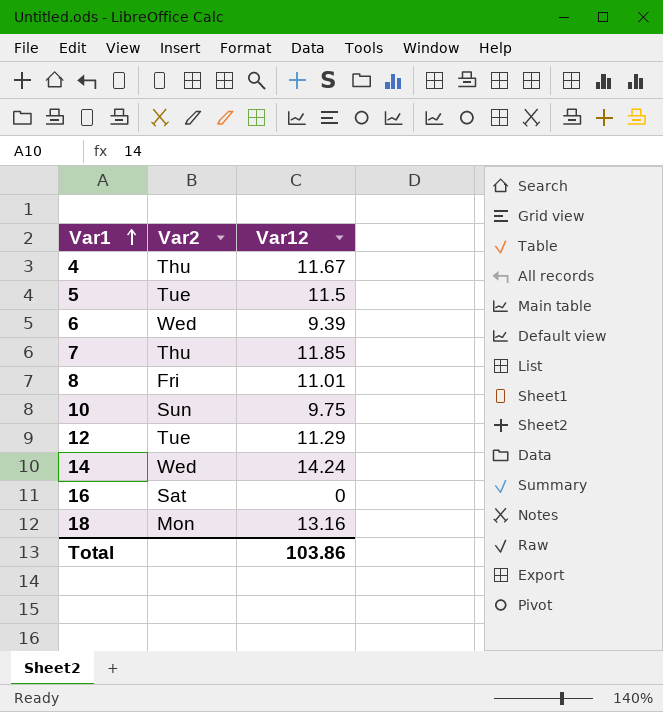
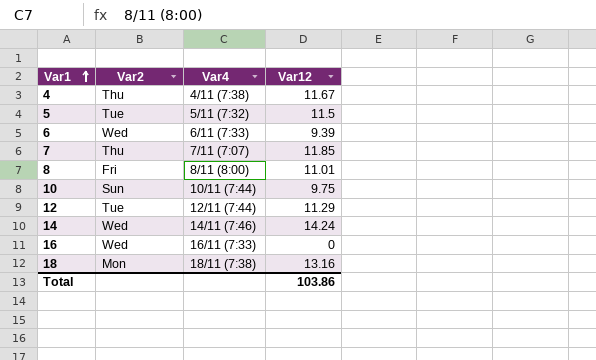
column Var4 | position: none -> 3
16 | Var2: Sat -> Wed

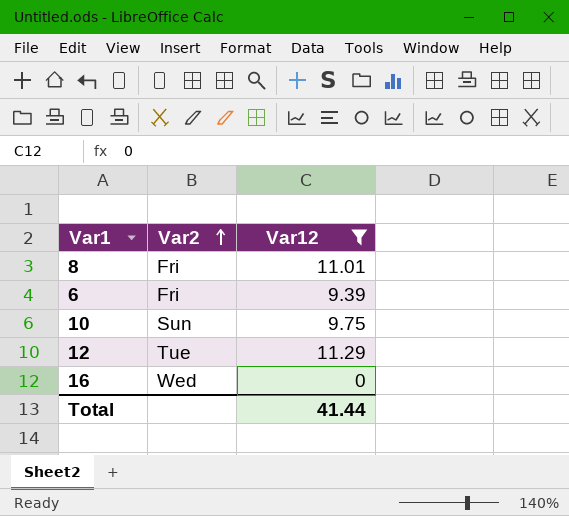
filter: none -> Var12 <= 11.29
row order: Var1 ascending -> Var2 ascending
column Var4 | position: 3 -> none
6 | Var2: Wed -> Fri
Total | Var12: 103.86 -> 41.44

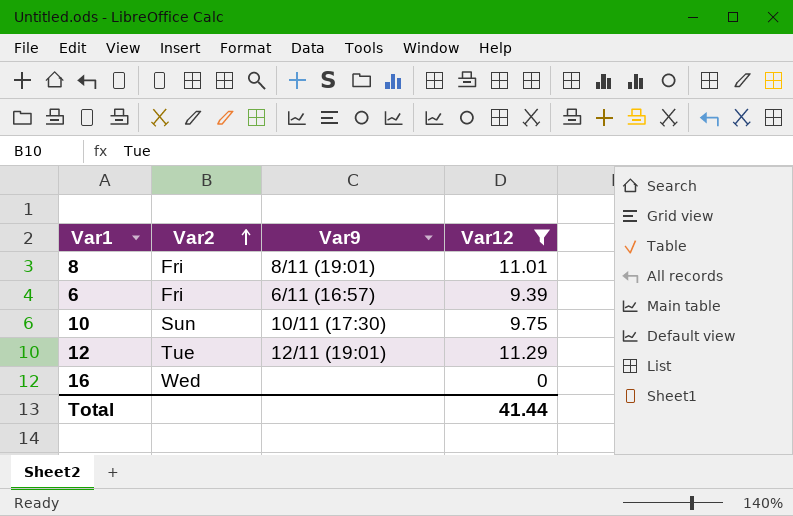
column Var9 | position: none -> 3

